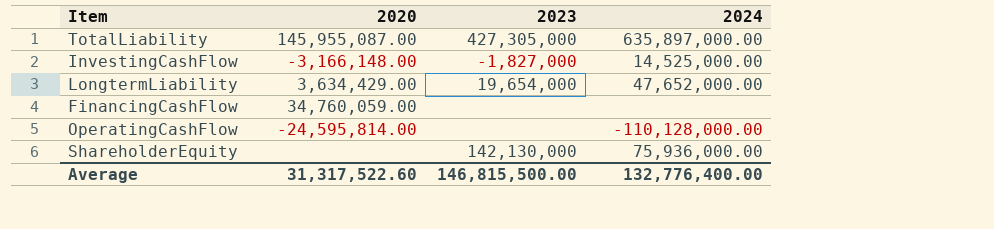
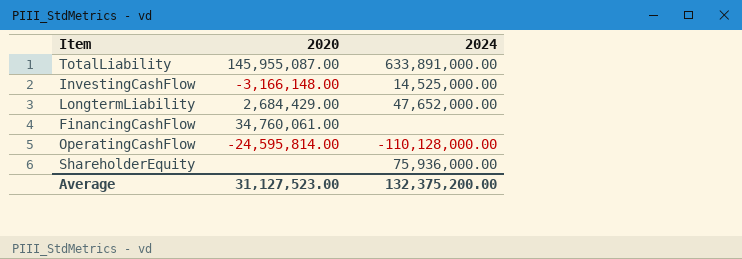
column 2023 | position: 3 -> none
TotalLiability | 2024: 635,897,000.00 -> 633,891,000.00
LongtermLiability | 2020: 3,634,429.00 -> 2,684,429.00
FinancingCashFlow | 2020: 34,760,059.00 -> 34,760,061.00
Average | 2020: 31,317,522.60 -> 31,127,523.00
Average | 2024: 132,776,400.00 -> 132,375,200.00

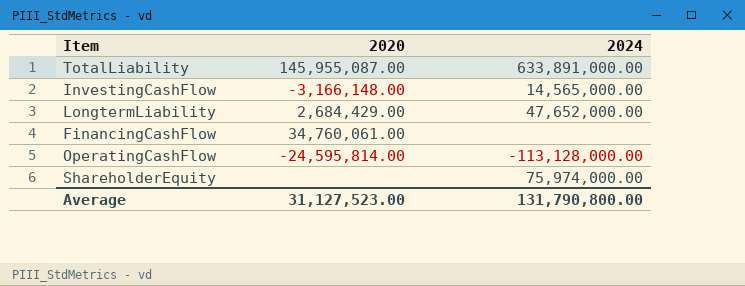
InvestingCashFlow | 2024: 14,525,000.00 -> 14,565,000.00
OperatingCashFlow | 2024: -110,128,000.00 -> -113,128,000.00
ShareholderEquity | 2024: 75,936,000.00 -> 75,974,000.00
Average | 2024: 132,375,200.00 -> 131,790,800.00

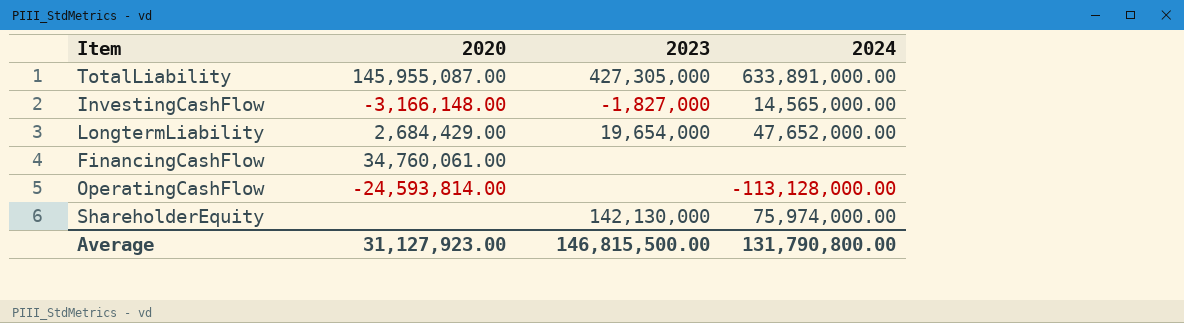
column 2023 | position: none -> 3
OperatingCashFlow | 2020: -24,595,814.00 -> -24,593,814.00
Average | 2020: 31,127,523.00 -> 31,127,923.00

